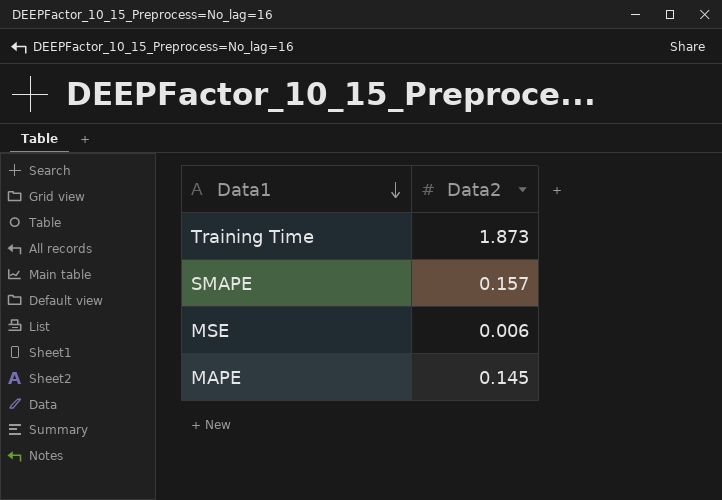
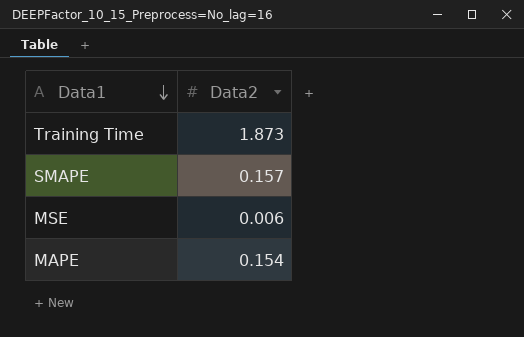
MAPE | Data2: 0.145 -> 0.154

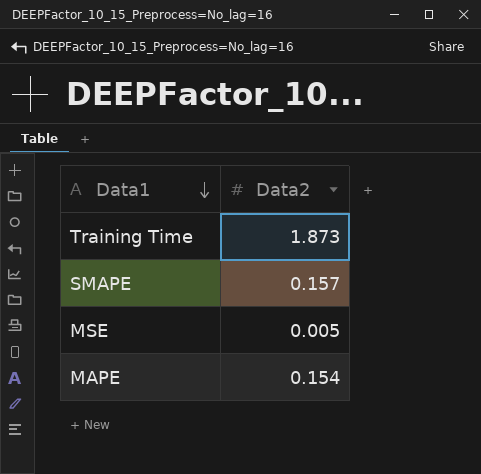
MSE | Data2: 0.006 -> 0.005

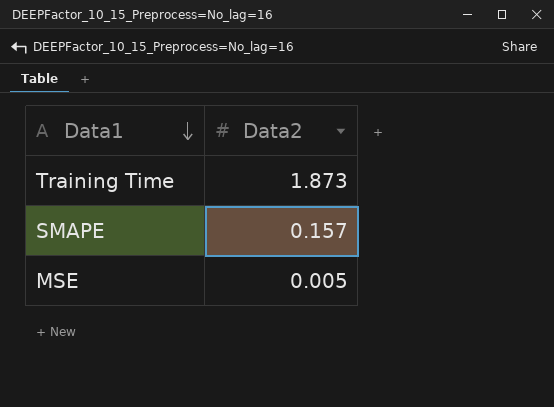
row MAPE: 0.154 -> none

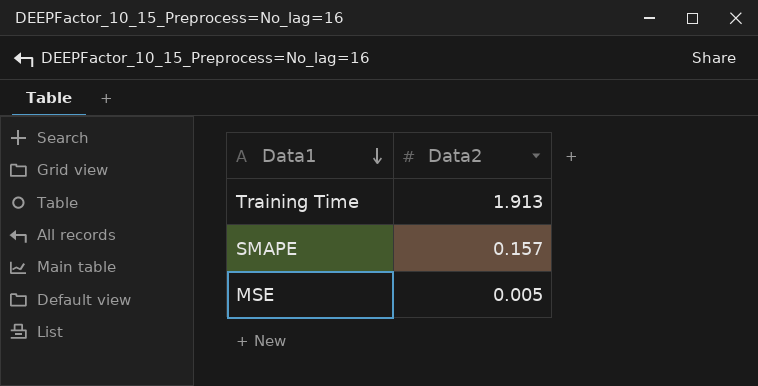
Training Time | Data2: 1.873 -> 1.913

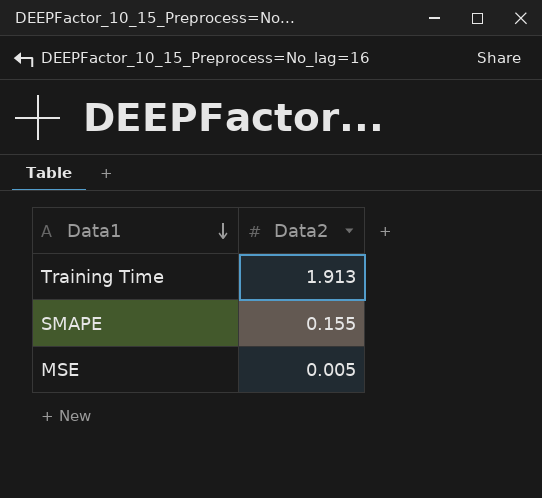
SMAPE | Data2: 0.157 -> 0.155

